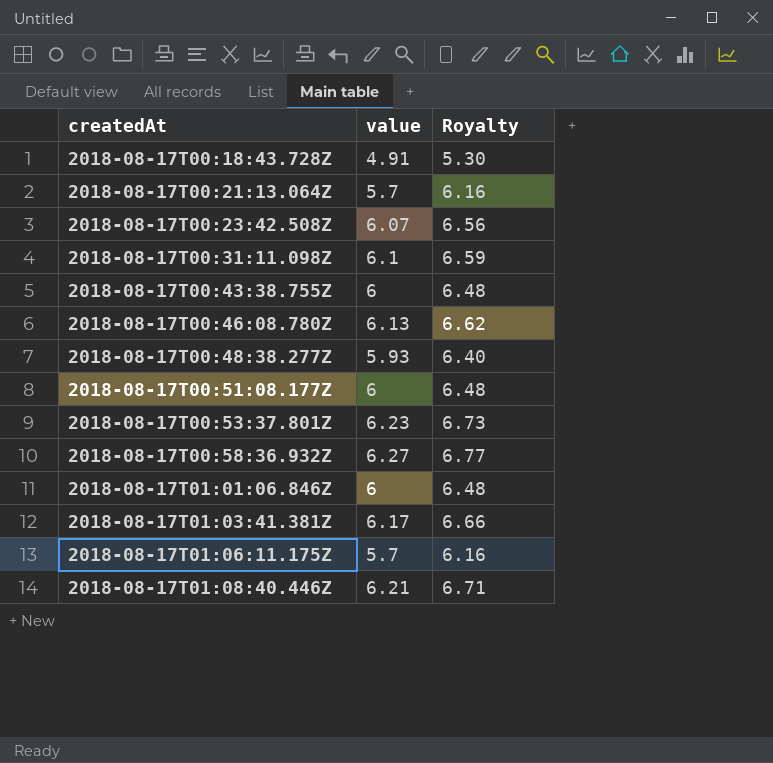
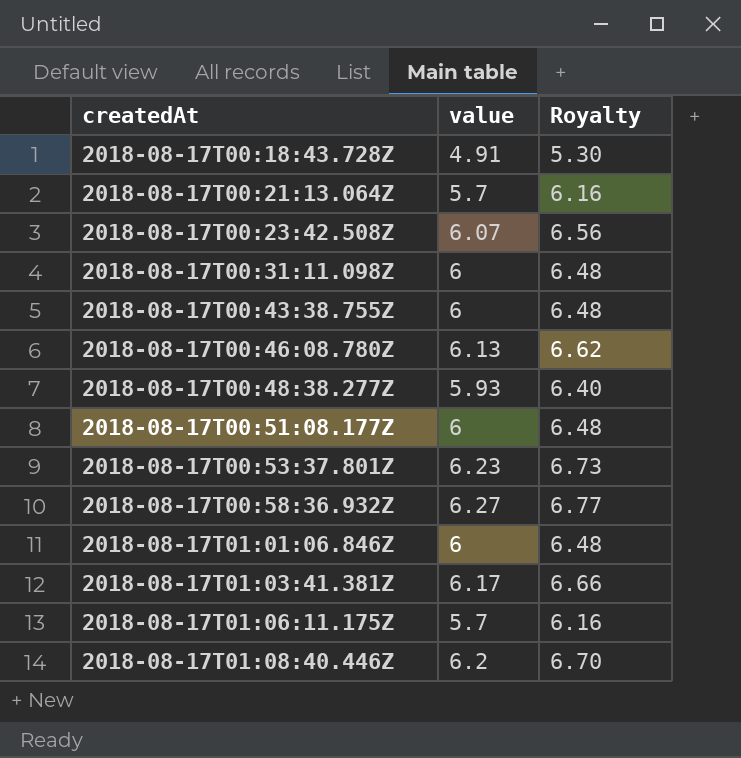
2018-08-17T00:31:11.098Z | value: 6.1 -> 6
2018-08-17T00:31:11.098Z | Royalty: 6.59 -> 6.48
2018-08-17T01:08:40.446Z | value: 6.21 -> 6.2
2018-08-17T01:08:40.446Z | Royalty: 6.71 -> 6.70

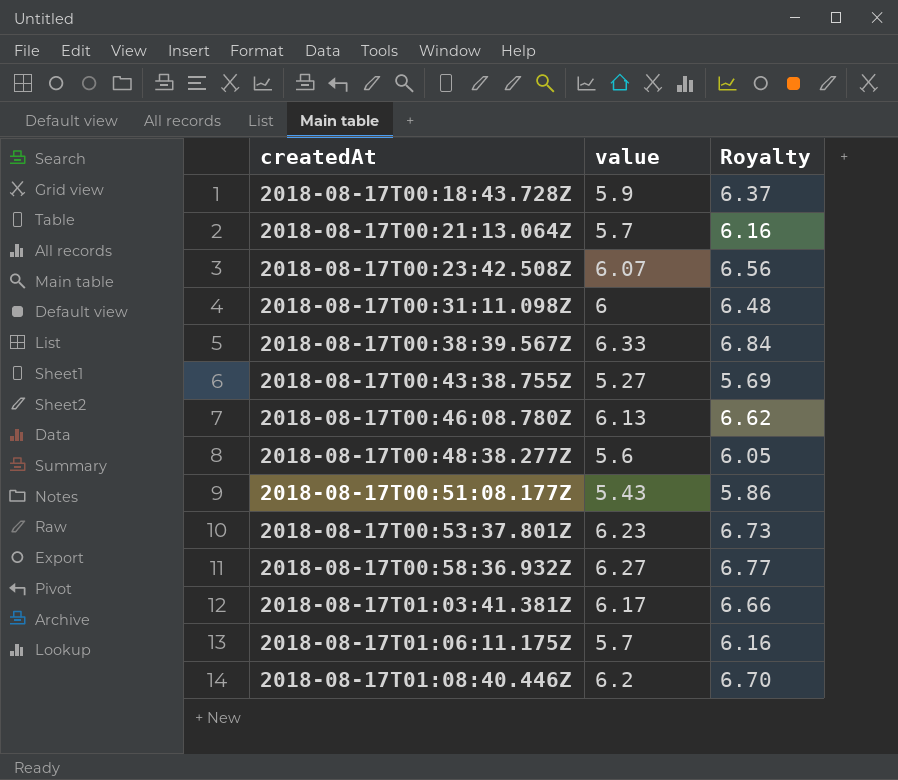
row 2018-08-17T01:01:06.846Z: 6 | 6.48 -> none
2018-08-17T00:18:43.728Z | value: 4.91 -> 5.9
2018-08-17T00:18:43.728Z | Royalty: 5.30 -> 6.37
row 2018-08-17T00:38:39.567Z: none -> 6.33 | 6.84
2018-08-17T00:43:38.755Z | value: 6 -> 5.27
2018-08-17T00:43:38.755Z | Royalty: 6.48 -> 5.69
2018-08-17T00:48:38.277Z | value: 5.93 -> 5.6
2018-08-17T00:48:38.277Z | Royalty: 6.40 -> 6.05
2018-08-17T00:51:08.177Z | value: 6 -> 5.43
2018-08-17T00:51:08.177Z | Royalty: 6.48 -> 5.86

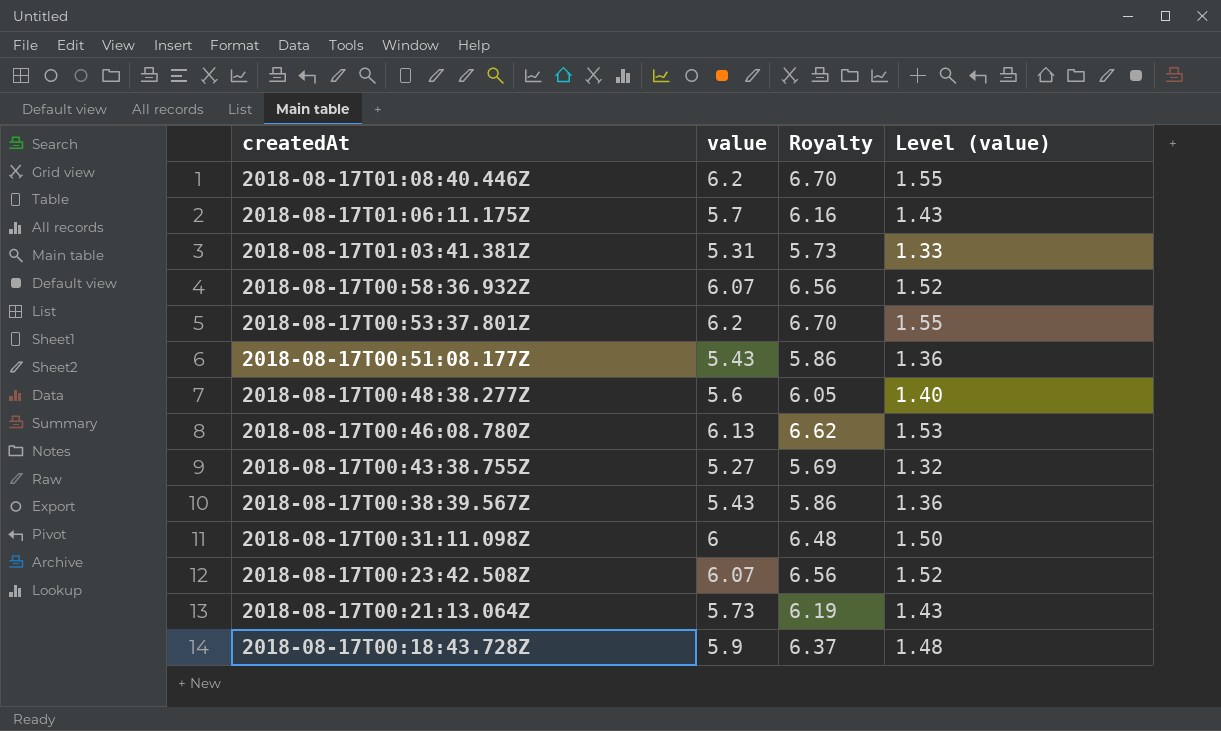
row order: createdAt ascending -> createdAt descending
column Level (value) | formula: none -> [value] * 0.25
2018-08-17T01:03:41.381Z | value: 6.17 -> 5.31
2018-08-17T01:03:41.381Z | Royalty: 6.66 -> 5.73
2018-08-17T00:58:36.932Z | value: 6.27 -> 6.07
2018-08-17T00:58:36.932Z | Royalty: 6.77 -> 6.56
2018-08-17T00:53:37.801Z | value: 6.23 -> 6.2
2018-08-17T00:53:37.801Z | Royalty: 6.73 -> 6.70
2018-08-17T00:38:39.567Z | value: 6.33 -> 5.43
2018-08-17T00:38:39.567Z | Royalty: 6.84 -> 5.86
2018-08-17T00:21:13.064Z | value: 5.7 -> 5.73
2018-08-17T00:21:13.064Z | Royalty: 6.16 -> 6.19

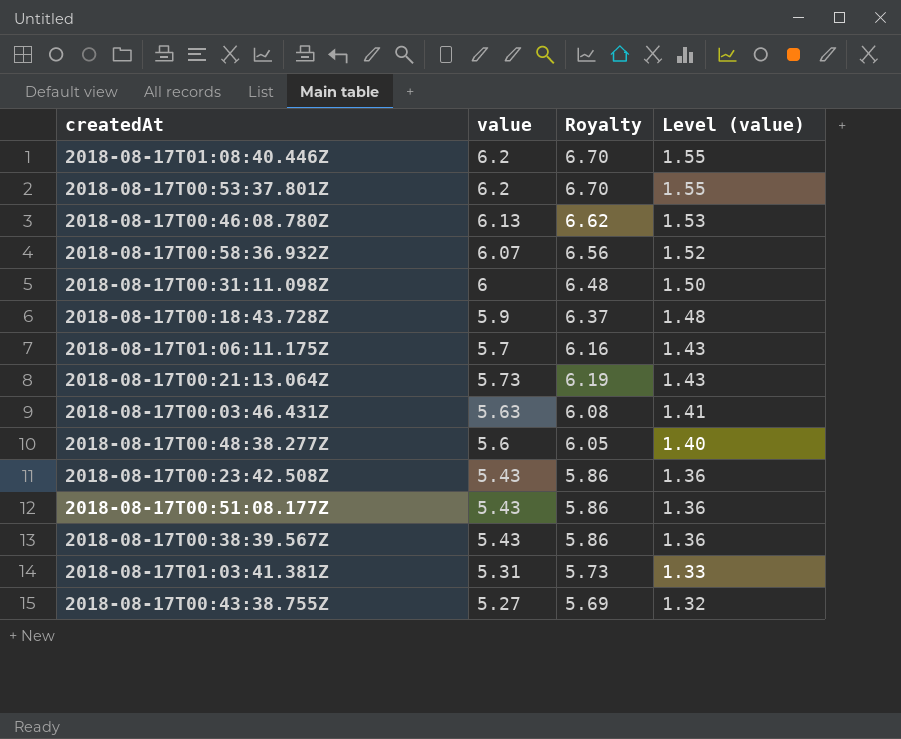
row order: createdAt descending -> Level (value) descending
row 2018-08-17T00:03:46.431Z: none -> 5.63 | 6.08 | 1.41
2018-08-17T00:23:42.508Z | value: 6.07 -> 5.43
2018-08-17T00:23:42.508Z | Royalty: 6.56 -> 5.86
2018-08-17T00:23:42.508Z | Level (value): 1.52 -> 1.36

